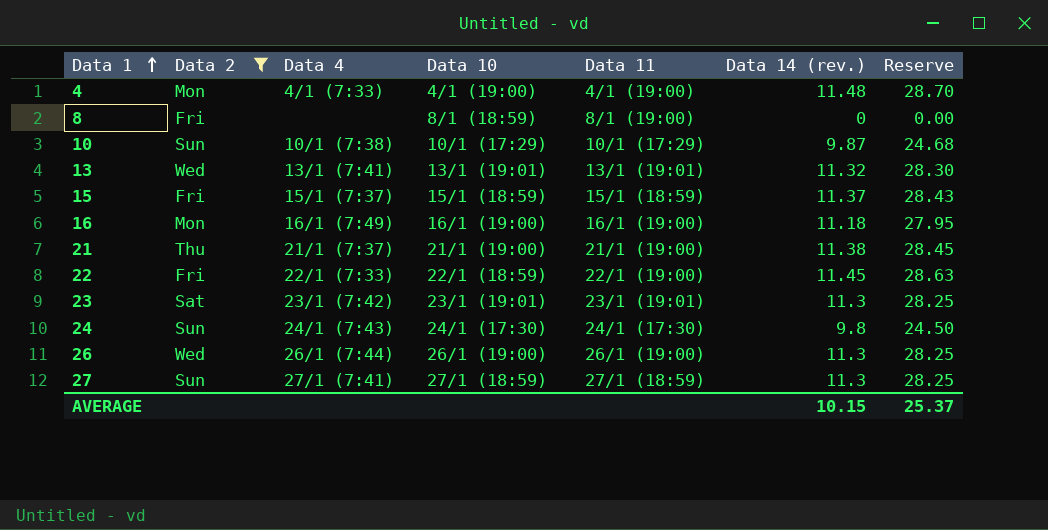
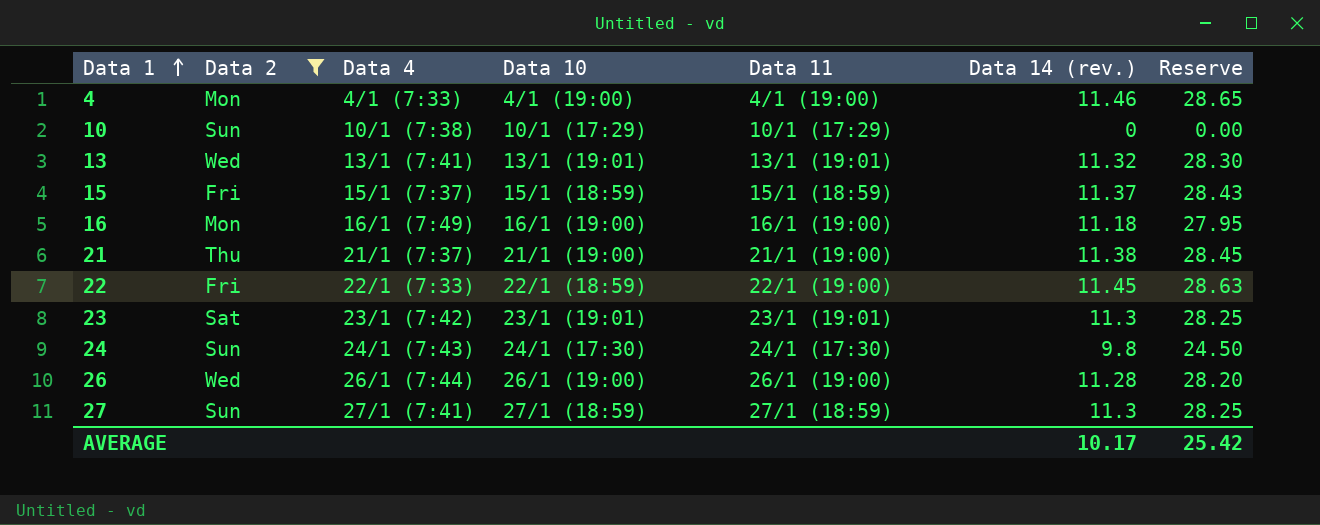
row 8: Fri | none | 8/1 (18:59) | 8/1 (19:00) | 0 | 0.00 -> none
4 | Data 14 (rev.): 11.48 -> 11.46
4 | Reserve: 28.70 -> 28.65
10 | Data 14 (rev.): 9.87 -> 0
10 | Reserve: 24.68 -> 0.00
26 | Data 14 (rev.): 11.3 -> 11.28
26 | Reserve: 28.25 -> 28.20
AVERAGE | Data 14 (rev.): 10.15 -> 10.17
AVERAGE | Reserve: 25.37 -> 25.42

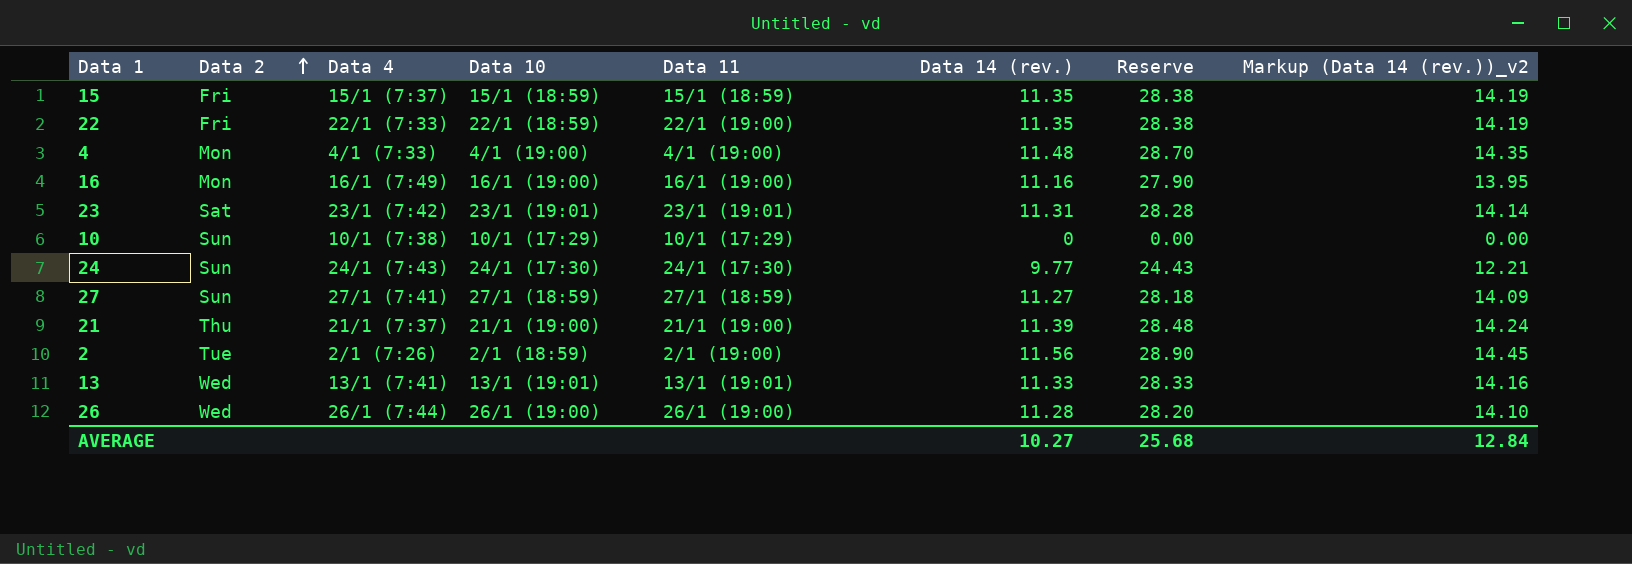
filter: Data 2 != Tue -> none
row order: Data 1 ascending -> Data 2 ascending
column Markup (Data 14 (rev.))_v2 | formula: none -> [Data 14 (rev.)] * 1.25
15 | Data 14 (rev.): 11.37 -> 11.35
15 | Reserve: 28.43 -> 28.38
22 | Data 14 (rev.): 11.45 -> 11.35
22 | Reserve: 28.63 -> 28.38
4 | Data 14 (rev.): 11.46 -> 11.48
4 | Reserve: 28.65 -> 28.70
16 | Data 14 (rev.): 11.18 -> 11.16
16 | Reserve: 27.95 -> 27.90
23 | Data 14 (rev.): 11.3 -> 11.31
23 | Reserve: 28.25 -> 28.28
24 | Data 14 (rev.): 9.8 -> 9.77
24 | Reserve: 24.50 -> 24.43
27 | Data 14 (rev.): 11.3 -> 11.27
27 | Reserve: 28.25 -> 28.18
21 | Data 14 (rev.): 11.38 -> 11.39
21 | Reserve: 28.45 -> 28.48
13 | Data 14 (rev.): 11.32 -> 11.33
13 | Reserve: 28.30 -> 28.33
AVERAGE | Data 14 (rev.): 10.17 -> 10.27
AVERAGE | Reserve: 25.42 -> 25.68

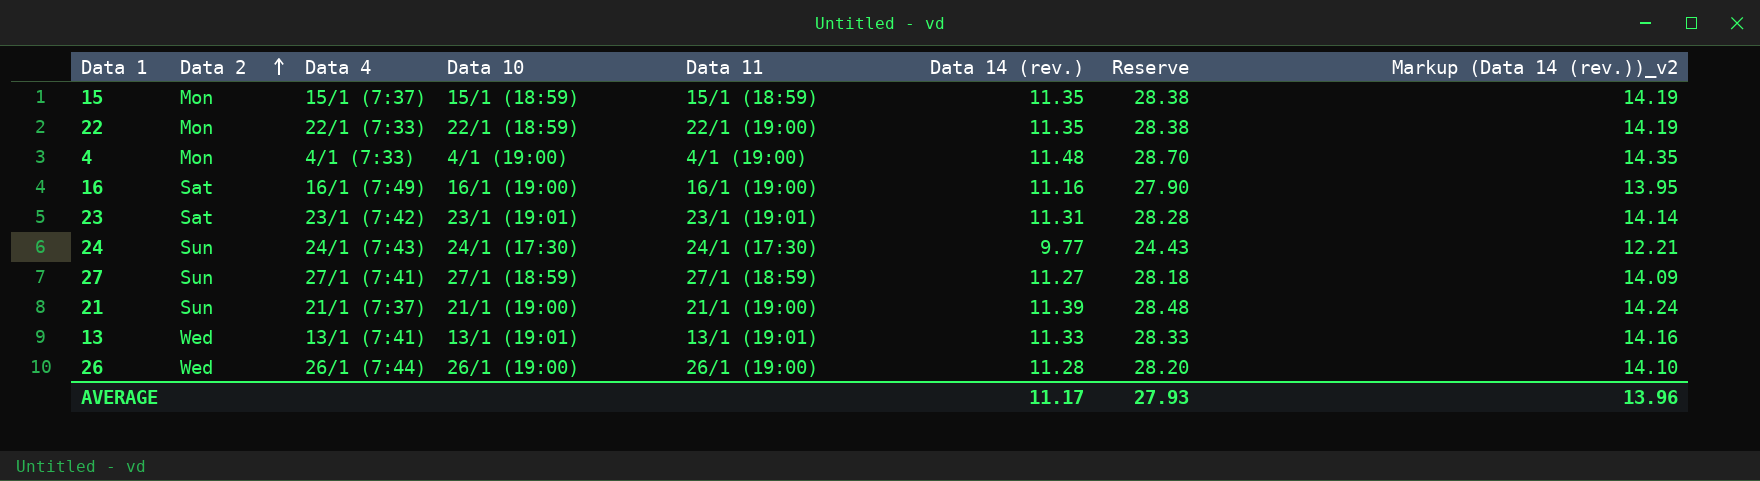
row 10: Sun | 10/1 (7:38) | 10/1 (17:29) | 10/1 (17:29) | 0 | 0.00 | 0.00 -> none
row 2: Tue | 2/1 (7:26) | 2/1 (18:59) | 2/1 (19:00) | 11.56 | 28.90 | 14.45 -> none
15 | Data 2: Fri -> Mon
22 | Data 2: Fri -> Mon
16 | Data 2: Mon -> Sat
21 | Data 2: Thu -> Sun
AVERAGE | Data 14 (rev.): 10.27 -> 11.17
AVERAGE | Reserve: 25.68 -> 27.93
AVERAGE | Markup (Data 14 (rev.))_v2: 12.84 -> 13.96

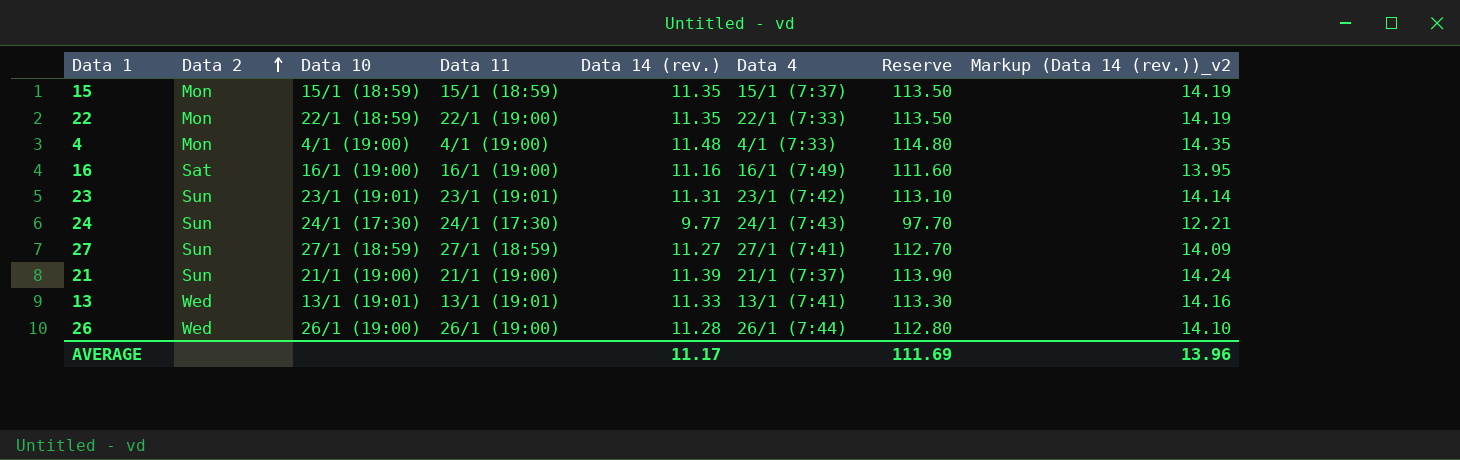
column Data 4 | position: 3 -> 6
column Reserve | formula: [Data 14 (rev.)] * 2.5 -> [Data 14 (rev.)] * 10
23 | Data 2: Sat -> Sun
AVERAGE | Reserve: 27.93 -> 111.69

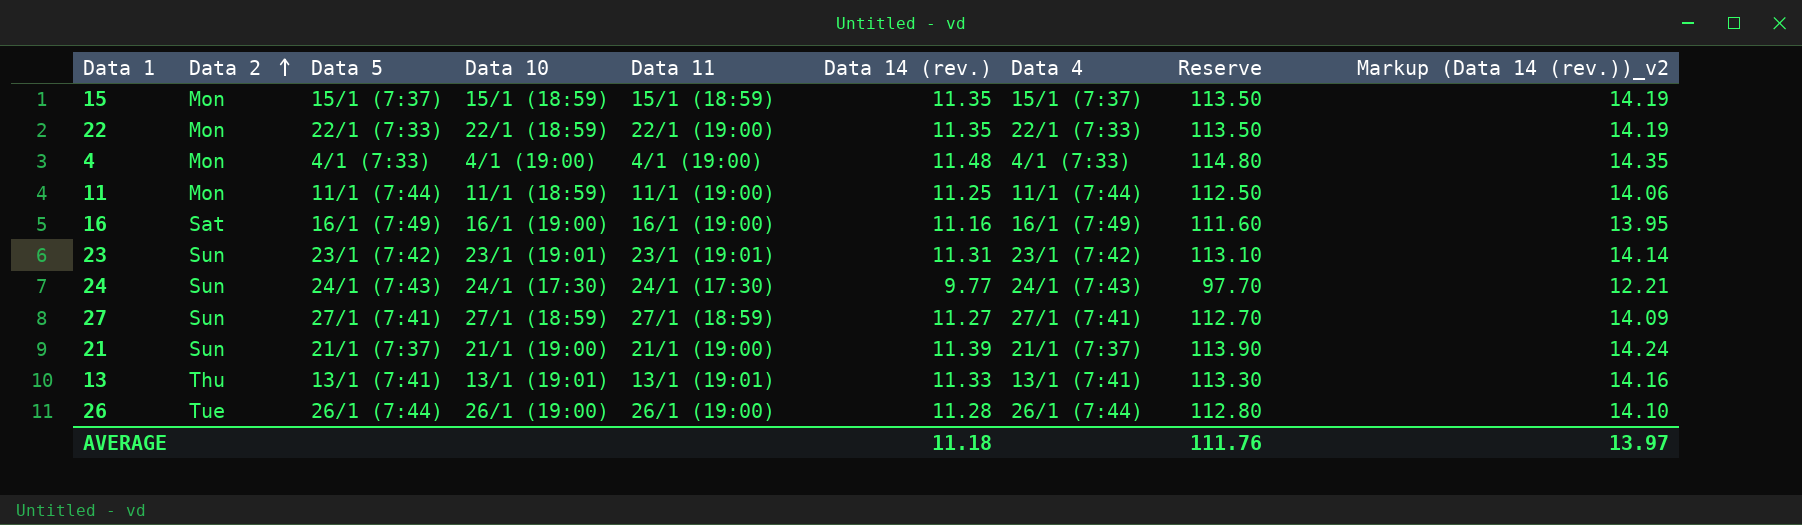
column Data 5 | position: none -> 3
row 11: none -> Mon | 11/1 (7:44) | 11/1 (18:59) | 11/1 (19:00) | 11.25 | 11/1 (7:44) | 112.50 | 14.06
13 | Data 2: Wed -> Thu
26 | Data 2: Wed -> Tue
AVERAGE | Data 14 (rev.): 11.17 -> 11.18
AVERAGE | Reserve: 111.69 -> 111.76
AVERAGE | Markup (Data 14 (rev.))_v2: 13.96 -> 13.97

